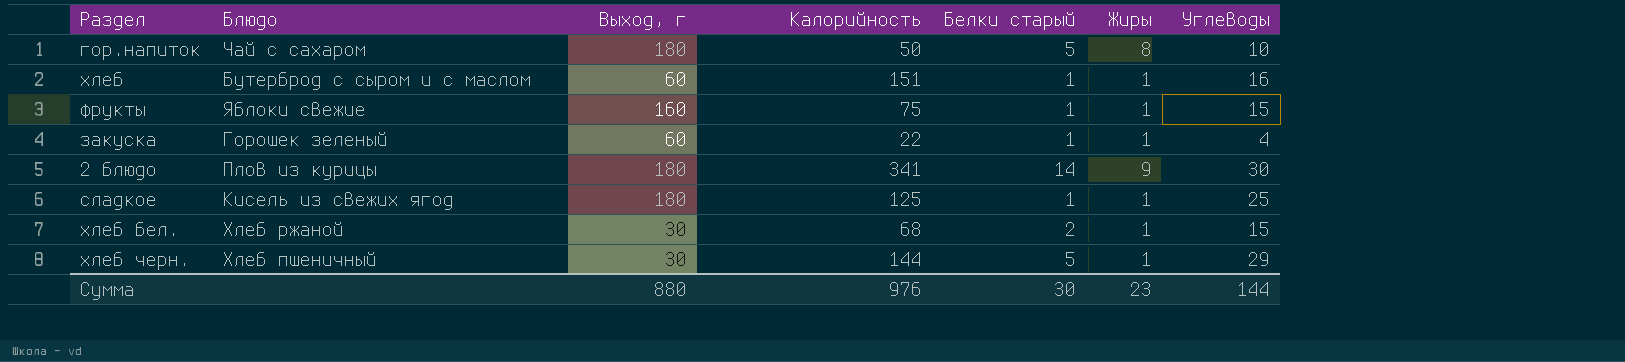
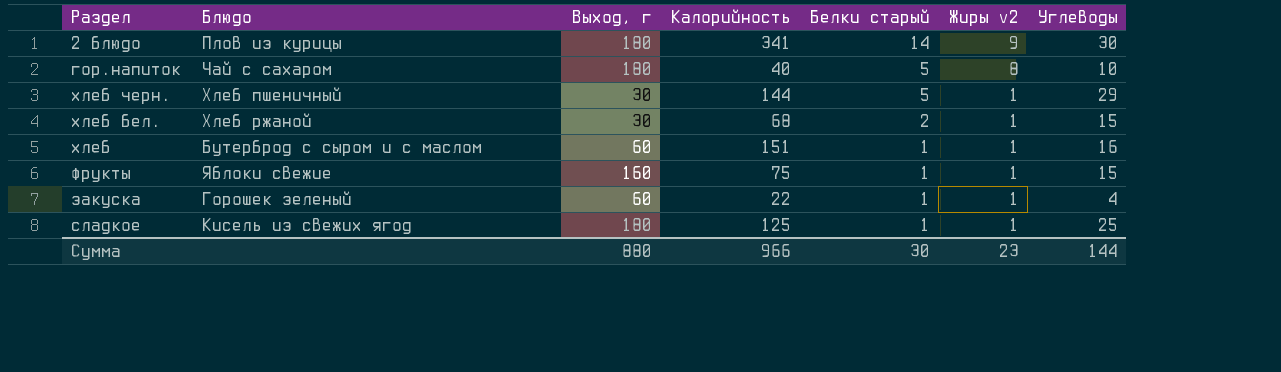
row order: none -> Белки старый descending
column name: Жиры -> Жиры v2
гор.напиток | Калорийность: 50 -> 40
Сумма | Калорийность: 976 -> 966

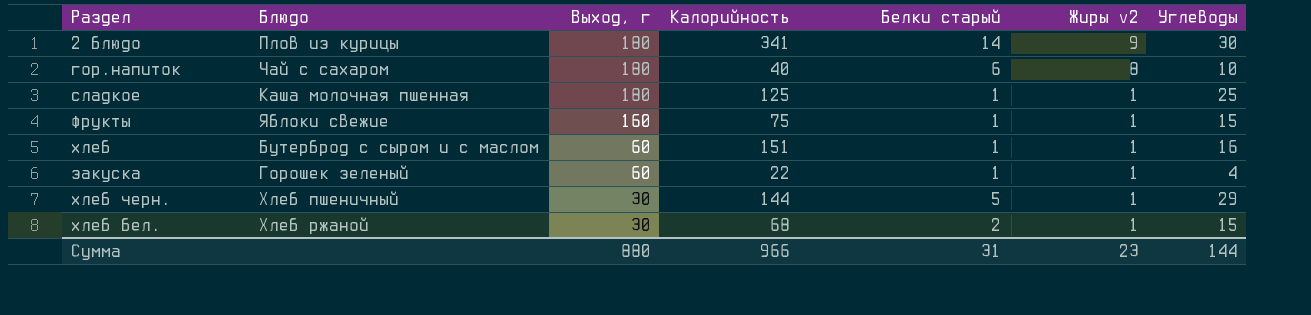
row order: Белки старый descending -> Выход, г descending
гор.напиток | Белки старый: 5 -> 6
сладкое | Блюдо: Кисель из свежих ягод -> Каша молочная пшенная
Сумма | Белки старый: 30 -> 31

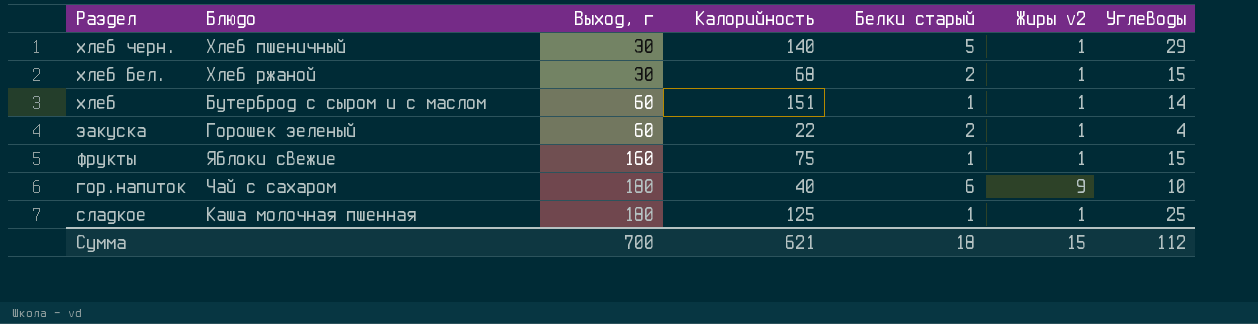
row order: Выход, г descending -> Выход, г ascending
row 2 блюдо: Плов из курицы | 180 | 341 | 14 | 9 | 30 -> none
хлеб черн. | Калорийность: 144 -> 140
хлеб | Углеводы: 16 -> 14
закуска | Белки старый: 1 -> 2
гор.напиток | Жиры v2: 8 -> 9
Сумма | Выход, г: 880 -> 700
Сумма | Калорийность: 966 -> 621
Сумма | Белки старый: 31 -> 18
Сумма | Жиры v2: 23 -> 15
Сумма | Углеводы: 144 -> 112

